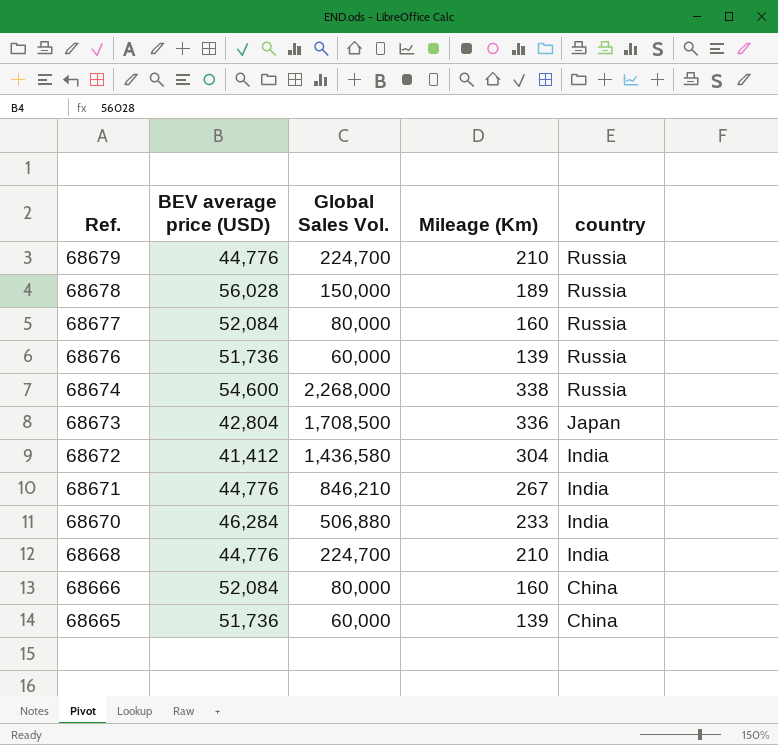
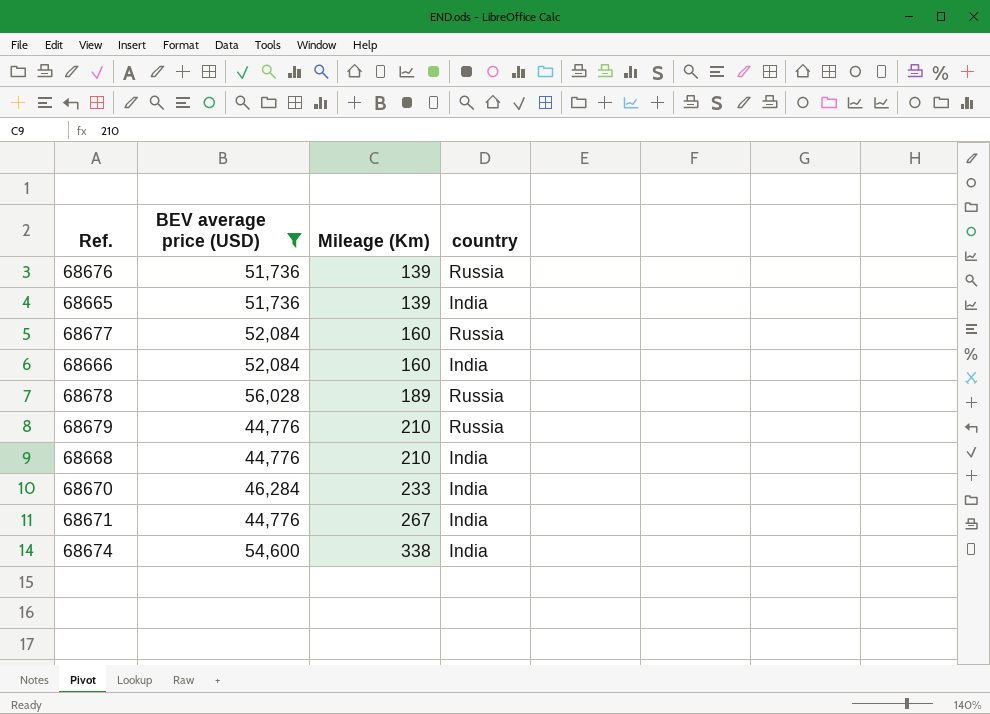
filter: none -> BEV average price (USD) >= 44,776
row order: Ref. descending -> Mileage (Km) ascending
column Global Sales Vol. | position: 3 -> none
68665 | country: China -> India
68666 | country: China -> India
68674 | country: Russia -> India

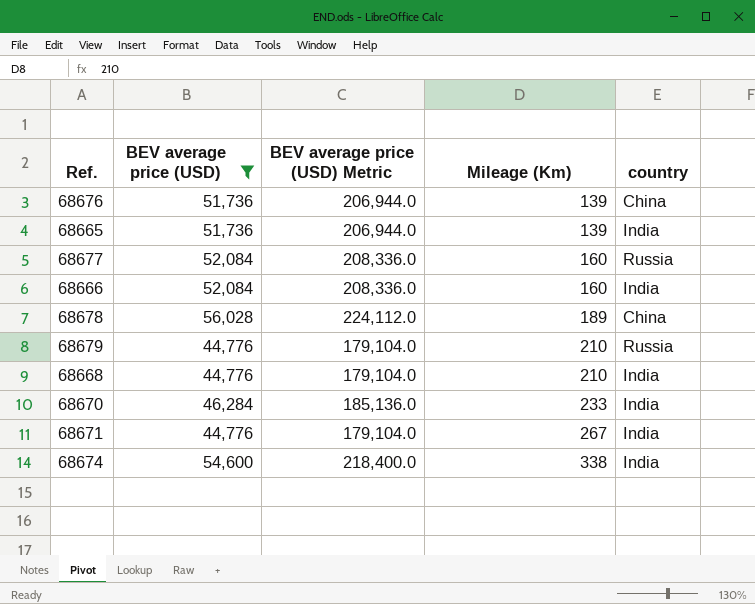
column BEV average price (USD) Metric | formula: none -> [BEV average price (USD)] * 4
68676 | country: Russia -> China
68678 | country: Russia -> China

